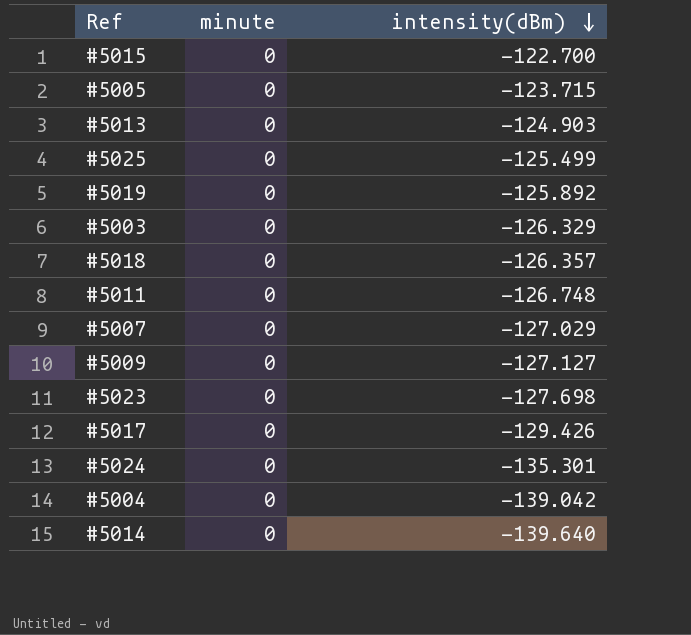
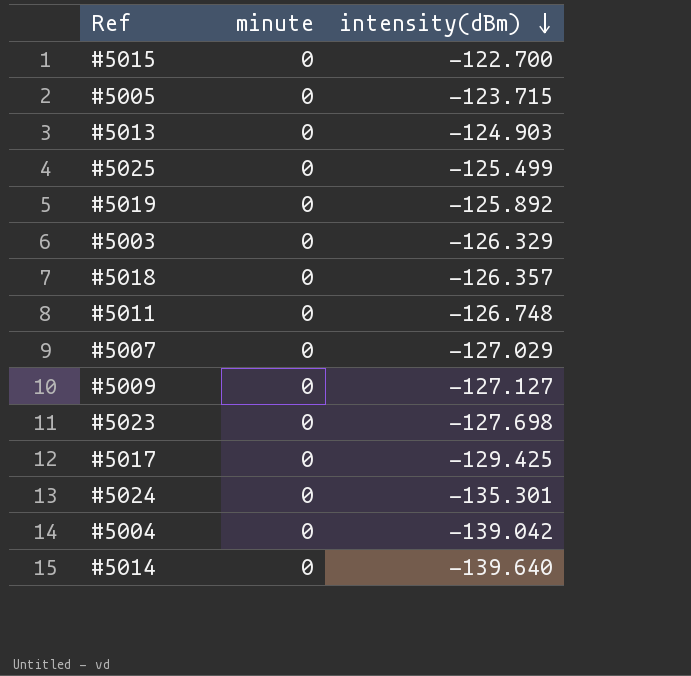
#5017 | intensity(dBm): -129.426 -> -129.425

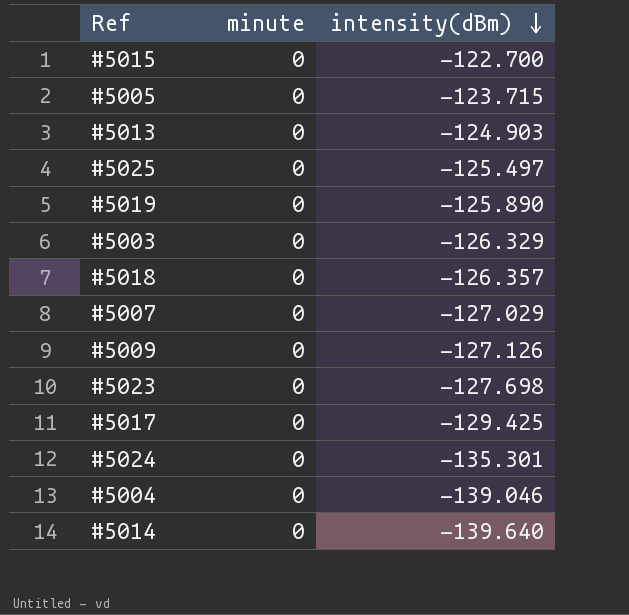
row #5011: 0 | -126.748 -> none
#5025 | intensity(dBm): -125.499 -> -125.497
#5019 | intensity(dBm): -125.892 -> -125.890
#5009 | intensity(dBm): -127.127 -> -127.126
#5004 | intensity(dBm): -139.042 -> -139.046

